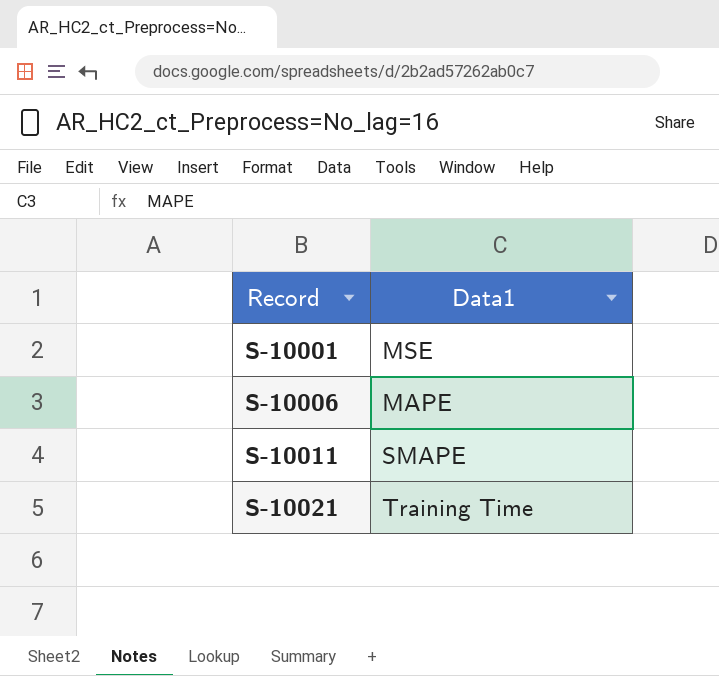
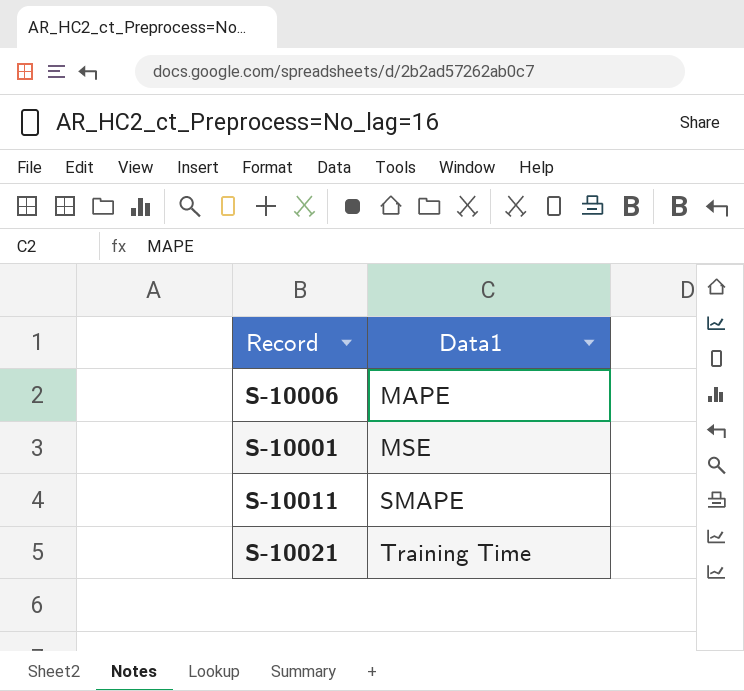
row order: Record ascending -> Data1 ascending

